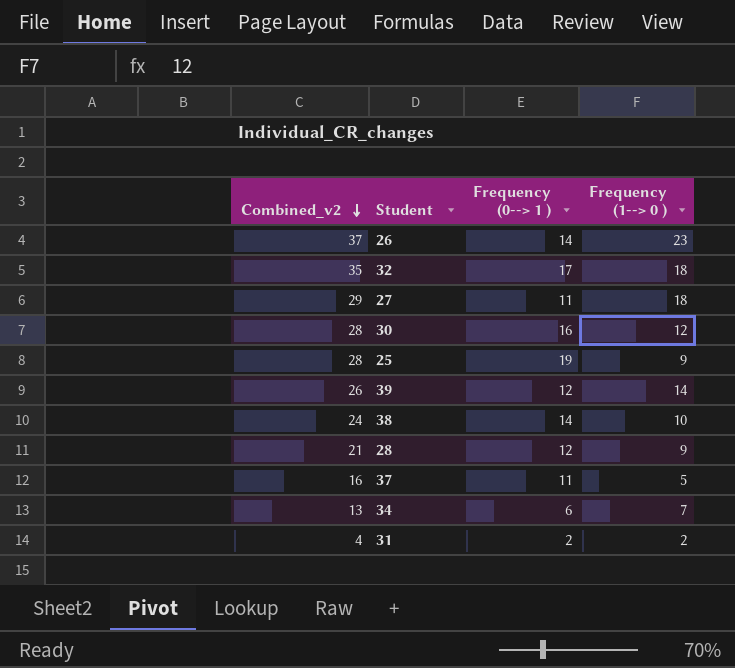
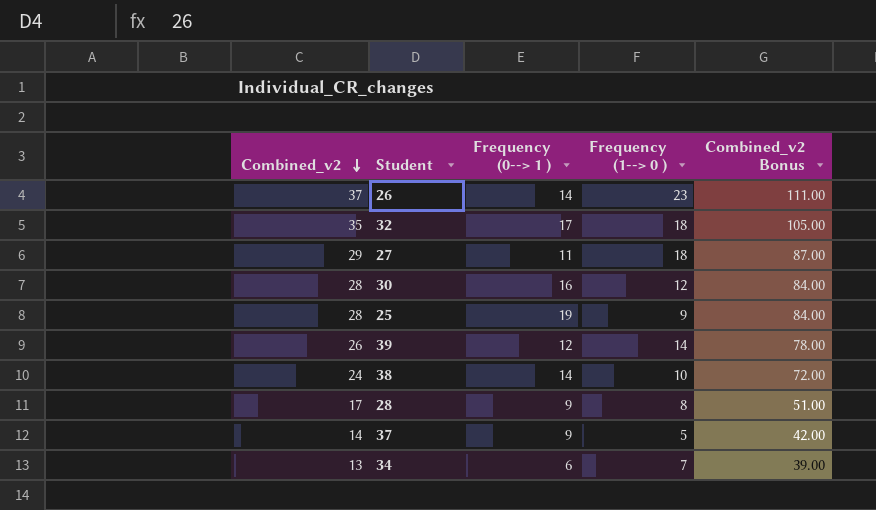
column Combined_v2 Bonus | formula: none -> [Combined_v2] * 3
row 31: 4 | 2 | 2 -> none
28 | Combined_v2: 21 -> 17
28 | Frequency (0--> 1 ): 12 -> 9
28 | Frequency (1--> 0 ): 9 -> 8
37 | Combined_v2: 16 -> 14
37 | Frequency (0--> 1 ): 11 -> 9

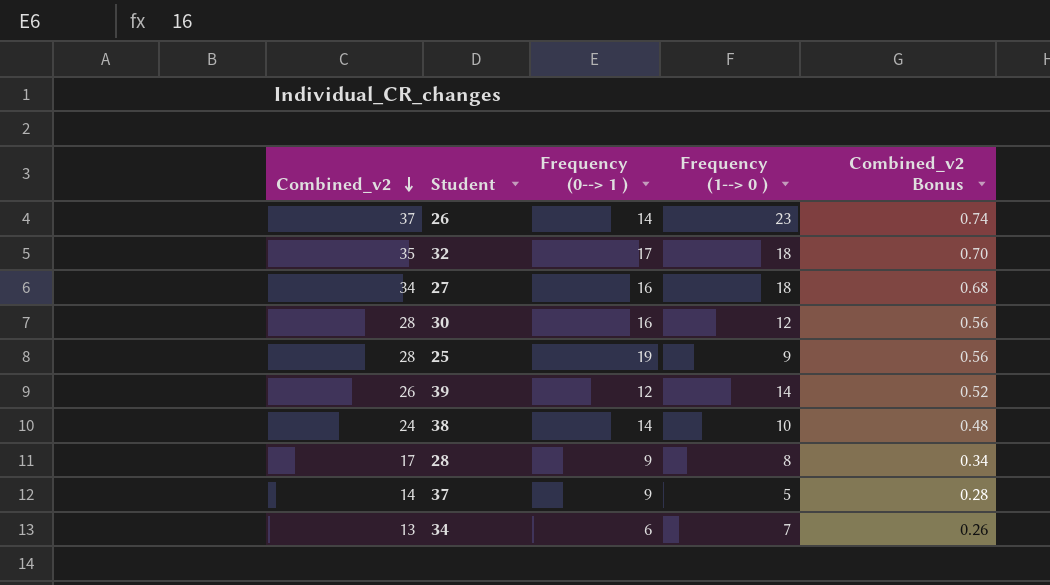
column Combined_v2 Bonus | formula: [Combined_v2] * 3 -> [Combined_v2] * 0.02
27 | Combined_v2: 29 -> 34
27 | Frequency (0--> 1 ): 11 -> 16

